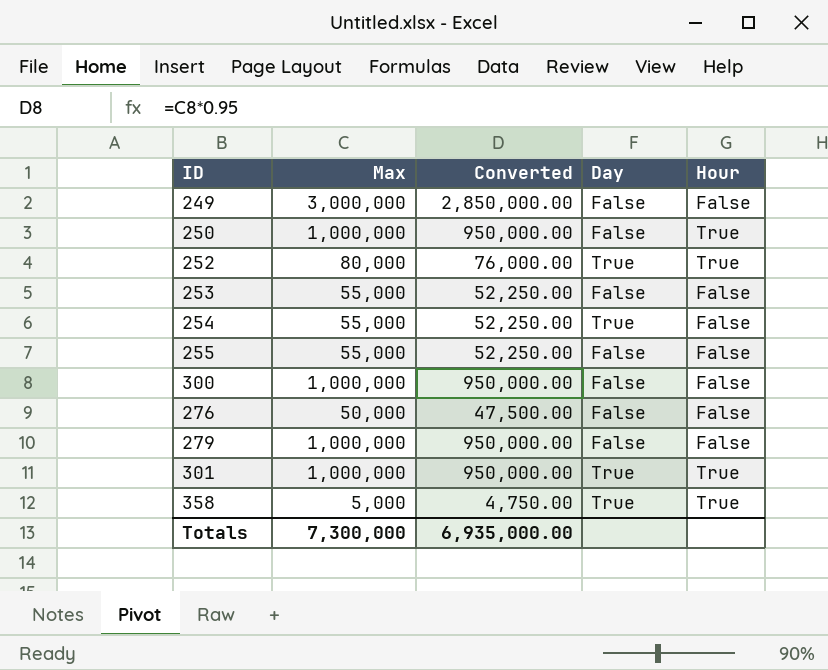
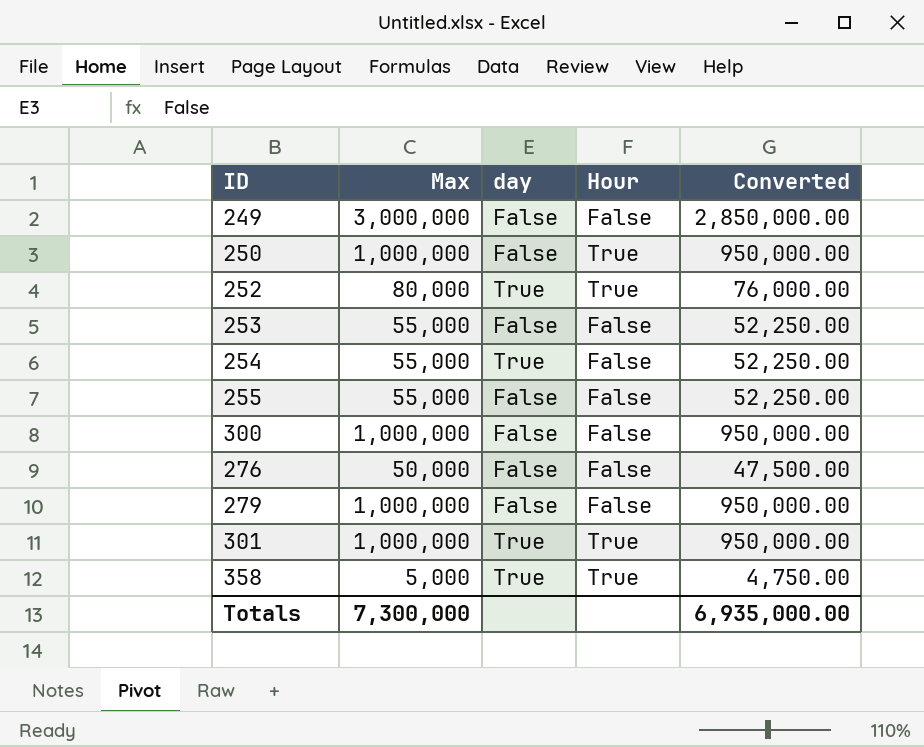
column name: Day -> day
column Converted | position: 3 -> 5

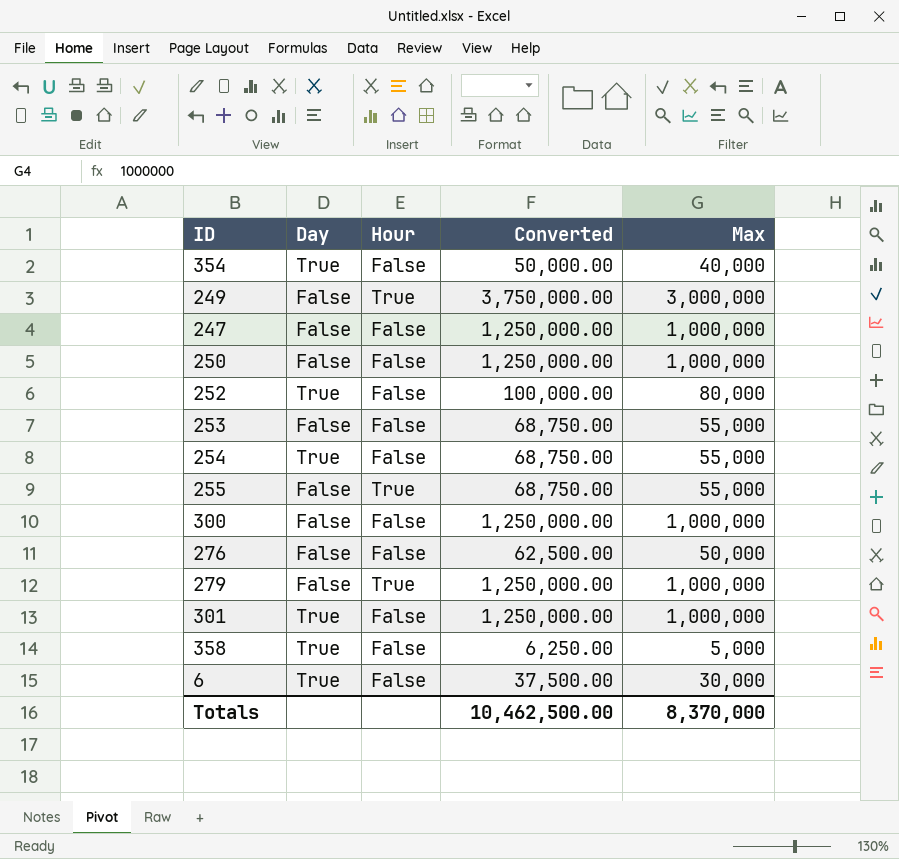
column name: day -> Day
column Converted | formula: [Max] * 0.95 -> [Max] * 1.25
column Max | position: 2 -> 5
row 354: none -> True | False | 50,000.00 | 40,000
249 | Hour: False -> True
row 247: none -> False | False | 1,250,000.00 | 1,000,000
250 | Hour: True -> False
252 | Hour: True -> False
255 | Hour: False -> True
279 | Hour: False -> True
301 | Hour: True -> False
358 | Hour: True -> False
row 6: none -> True | False | 37,500.00 | 30,000
Totals | Converted: 6,935,000.00 -> 10,462,500.00
Totals | Max: 7,300,000 -> 8,370,000

